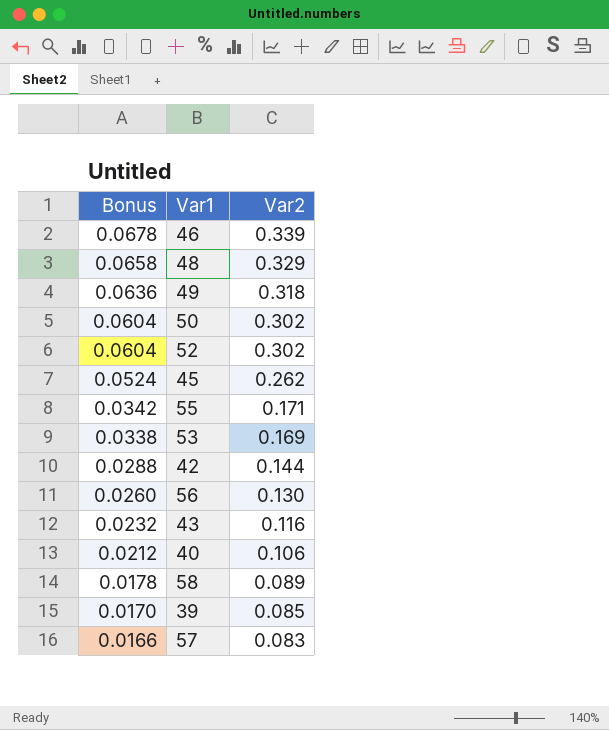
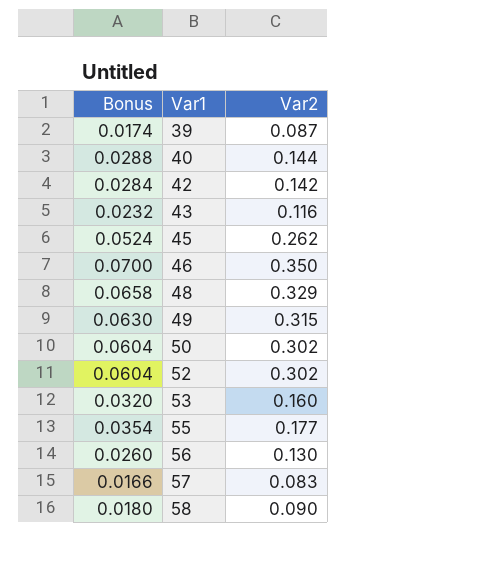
row order: Bonus descending -> Var1 ascending
39 | Bonus: 0.0170 -> 0.0174
39 | Var2: 0.085 -> 0.087
40 | Bonus: 0.0212 -> 0.0288
40 | Var2: 0.106 -> 0.144
42 | Bonus: 0.0288 -> 0.0284
42 | Var2: 0.144 -> 0.142
46 | Bonus: 0.0678 -> 0.0700
46 | Var2: 0.339 -> 0.350
49 | Bonus: 0.0636 -> 0.0630
49 | Var2: 0.318 -> 0.315
53 | Bonus: 0.0338 -> 0.0320
53 | Var2: 0.169 -> 0.160
55 | Bonus: 0.0342 -> 0.0354
55 | Var2: 0.171 -> 0.177
58 | Bonus: 0.0178 -> 0.0180
58 | Var2: 0.089 -> 0.090

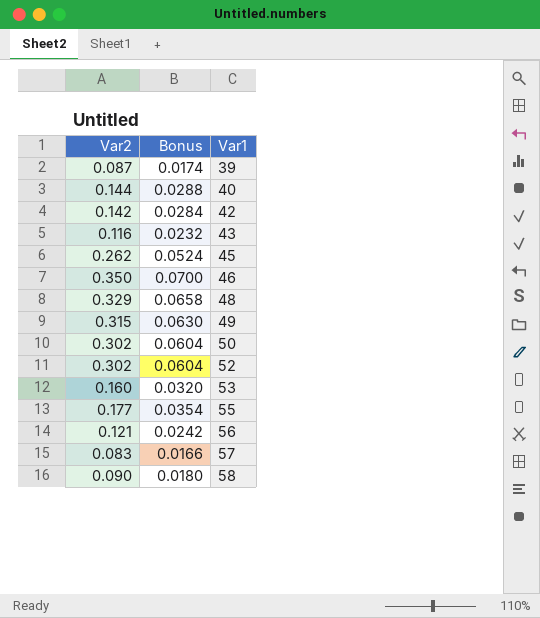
column Var2 | position: 3 -> 1
56 | Var2: 0.130 -> 0.121
56 | Bonus: 0.0260 -> 0.0242

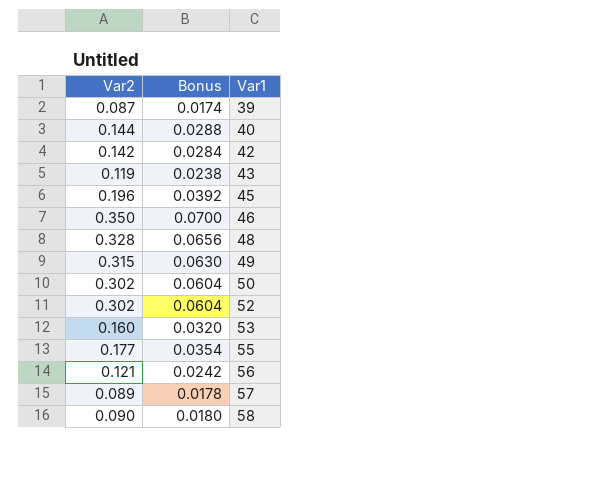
43 | Var2: 0.116 -> 0.119
43 | Bonus: 0.0232 -> 0.0238
45 | Var2: 0.262 -> 0.196
45 | Bonus: 0.0524 -> 0.0392
48 | Var2: 0.329 -> 0.328
48 | Bonus: 0.0658 -> 0.0656
57 | Var2: 0.083 -> 0.089
57 | Bonus: 0.0166 -> 0.0178

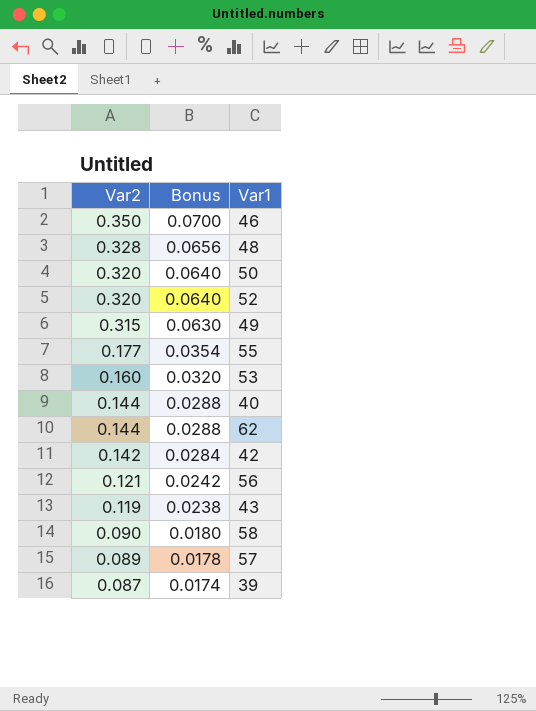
row order: Var1 ascending -> Var2 descending
row 45: 0.196 | 0.0392 -> none
50 | Var2: 0.302 -> 0.320
50 | Bonus: 0.0604 -> 0.0640
52 | Var2: 0.302 -> 0.320
52 | Bonus: 0.0604 -> 0.0640
row 62: none -> 0.144 | 0.0288

